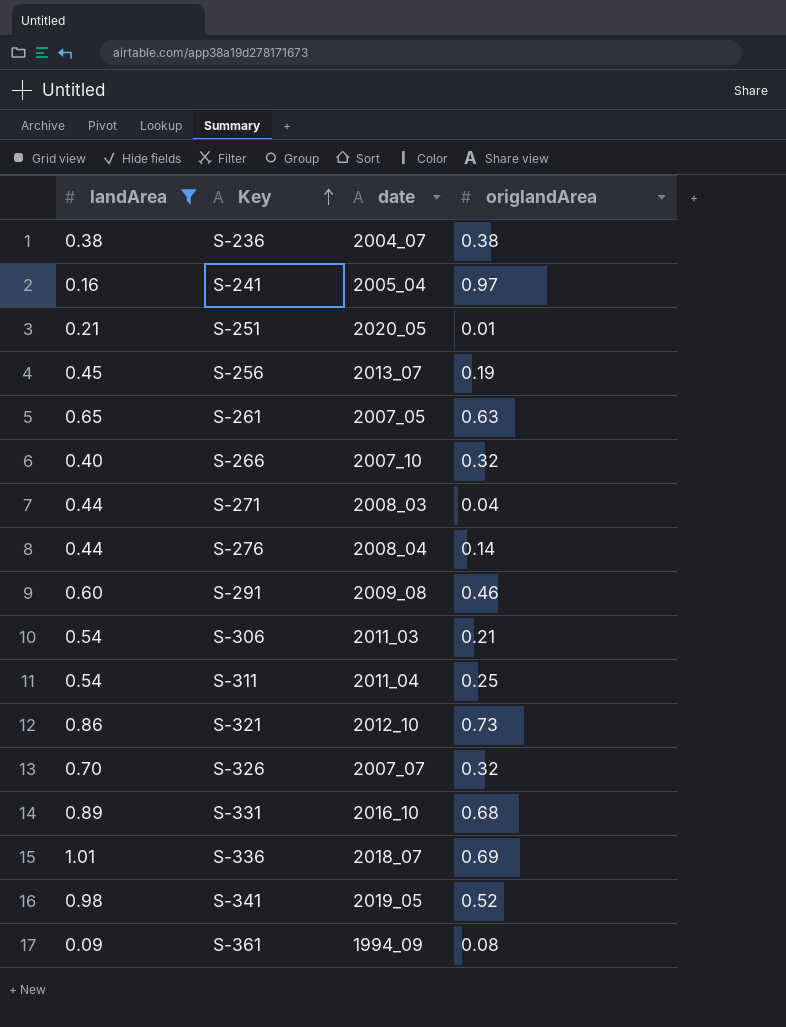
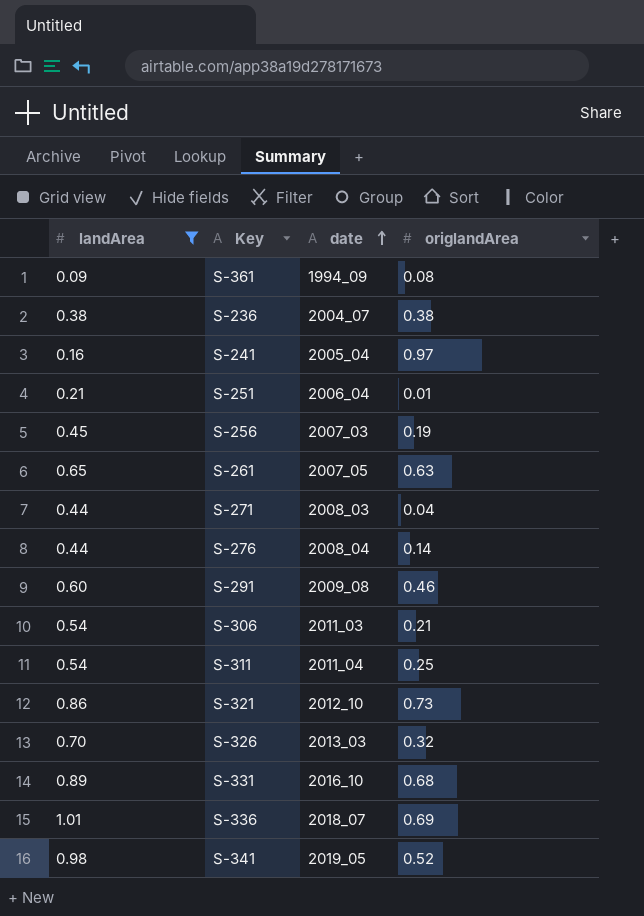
row order: Key ascending -> date ascending
row S-266: 0.40 | 2007_10 | 0.32 -> none
S-251 | date: 2020_05 -> 2006_04
S-256 | date: 2013_07 -> 2007_03
S-326 | date: 2007_07 -> 2013_03

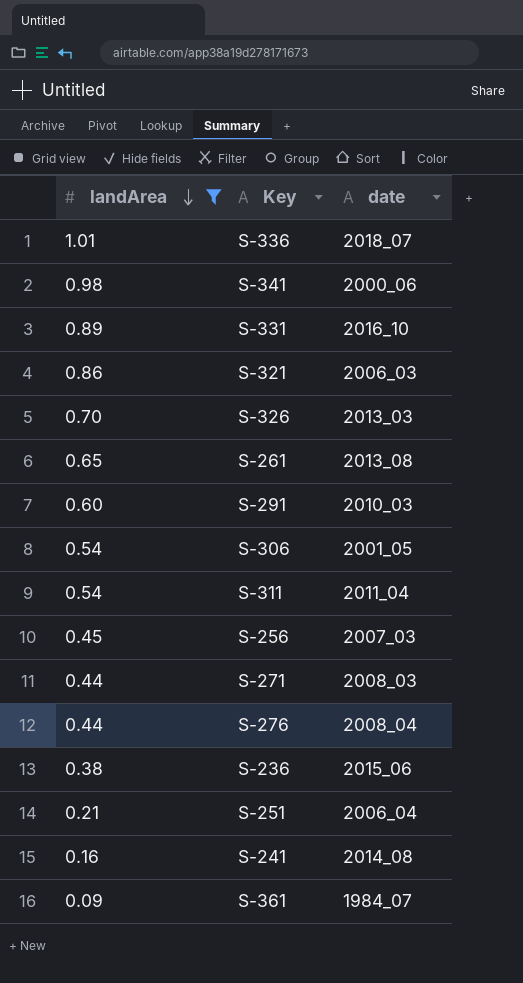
row order: date ascending -> landArea descending
column origlandArea | position: 4 -> none
S-341 | date: 2019_05 -> 2000_06
S-321 | date: 2012_10 -> 2006_03
S-261 | date: 2007_05 -> 2013_08
S-291 | date: 2009_08 -> 2010_03
S-306 | date: 2011_03 -> 2001_05
S-236 | date: 2004_07 -> 2015_06
S-241 | date: 2005_04 -> 2014_08
S-361 | date: 1994_09 -> 1984_07

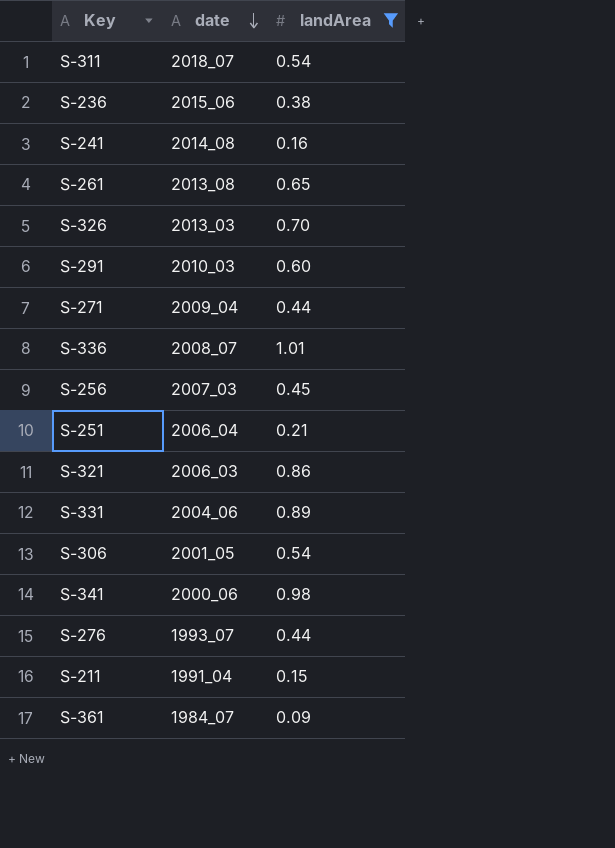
row order: landArea descending -> date descending
column landArea | position: 1 -> 3
S-311 | date: 2011_04 -> 2018_07
S-271 | date: 2008_03 -> 2009_04
S-336 | date: 2018_07 -> 2008_07
S-331 | date: 2016_10 -> 2004_06
S-276 | date: 2008_04 -> 1993_07
row S-211: none -> 1991_04 | 0.15

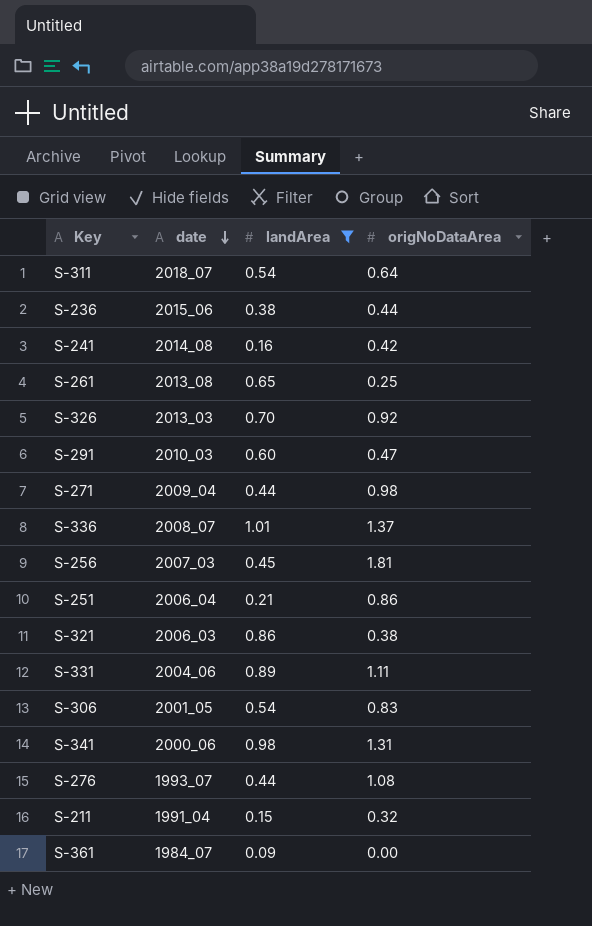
column origNoDataArea | position: none -> 4

